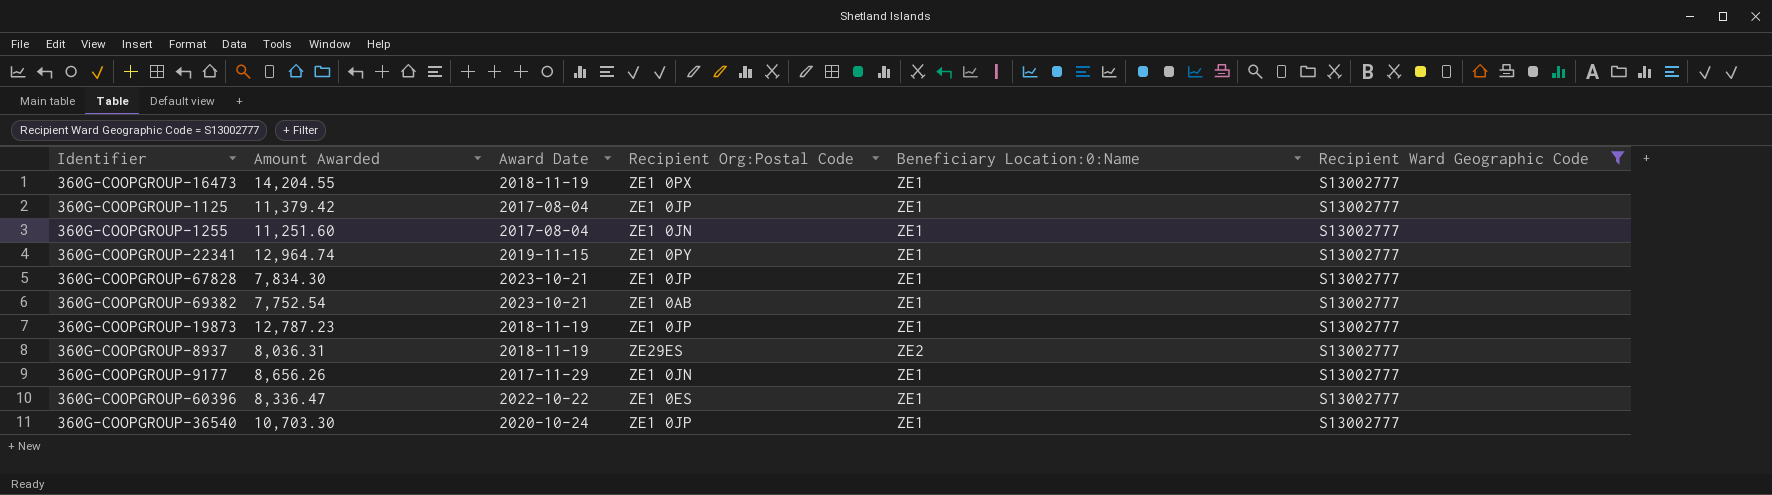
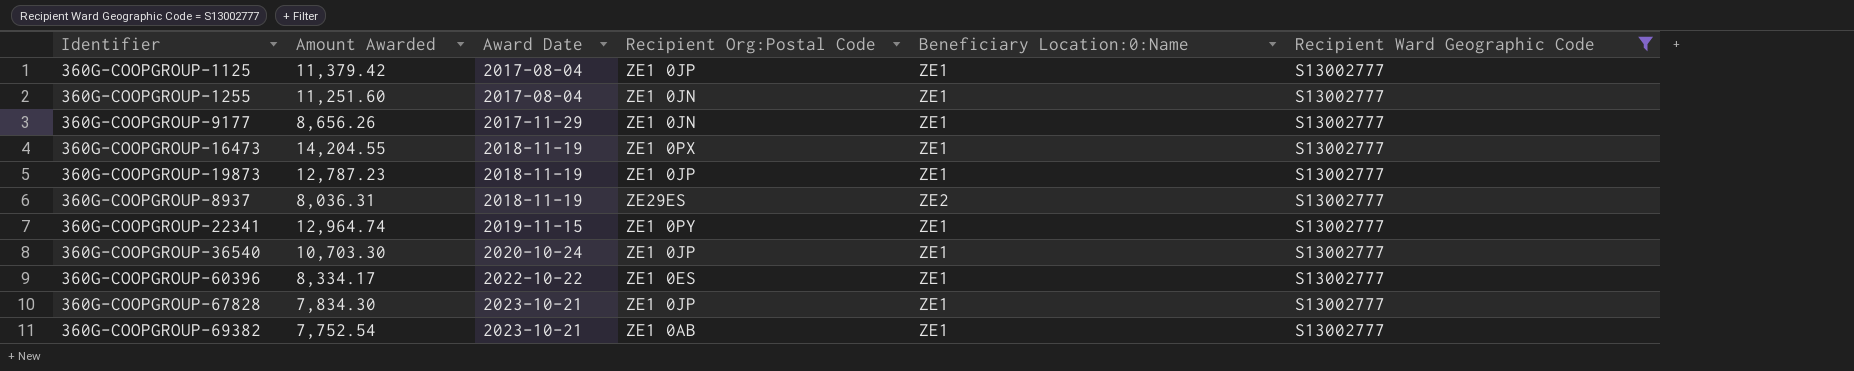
row order: none -> Award Date ascending
360G-COOPGROUP-60396 | Amount Awarded: 8,336.47 -> 8,334.17

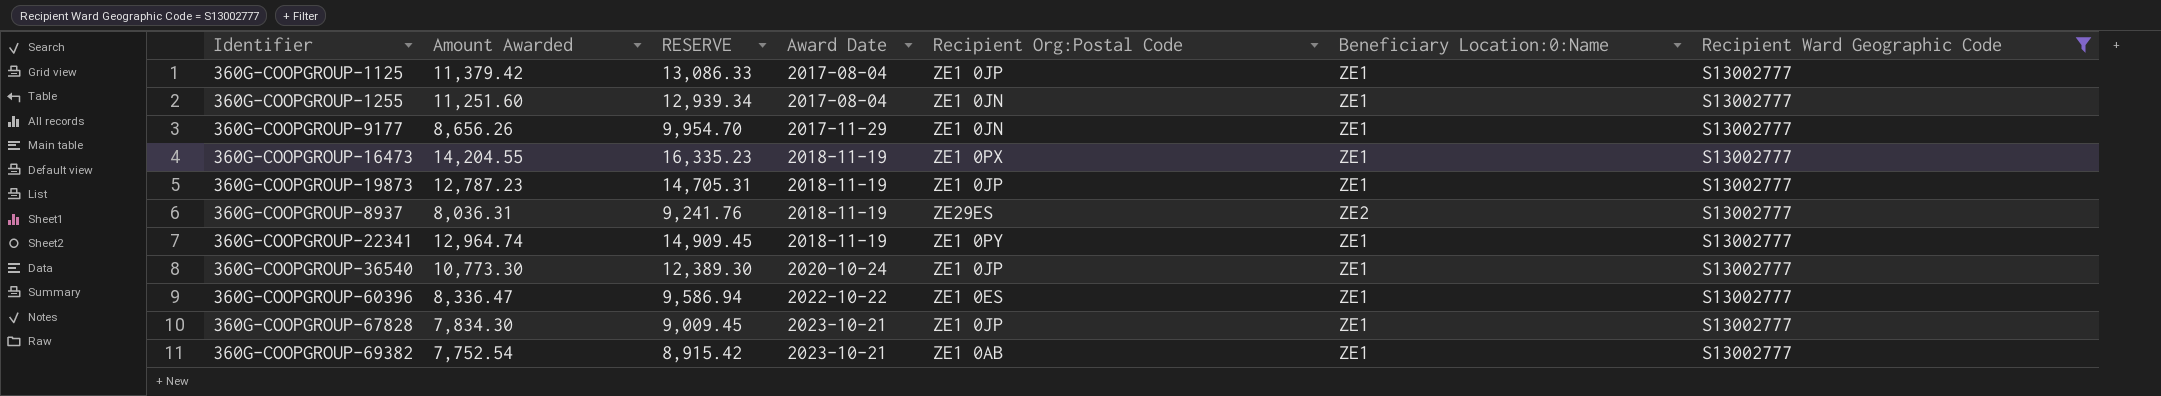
column RESERVE | formula: none -> [Amount Awarded] * 1.15
360G-COOPGROUP-22341 | Award Date: 2019-11-15 -> 2018-11-19
360G-COOPGROUP-36540 | Amount Awarded: 10,703.30 -> 10,773.30
360G-COOPGROUP-60396 | Amount Awarded: 8,334.17 -> 8,336.47

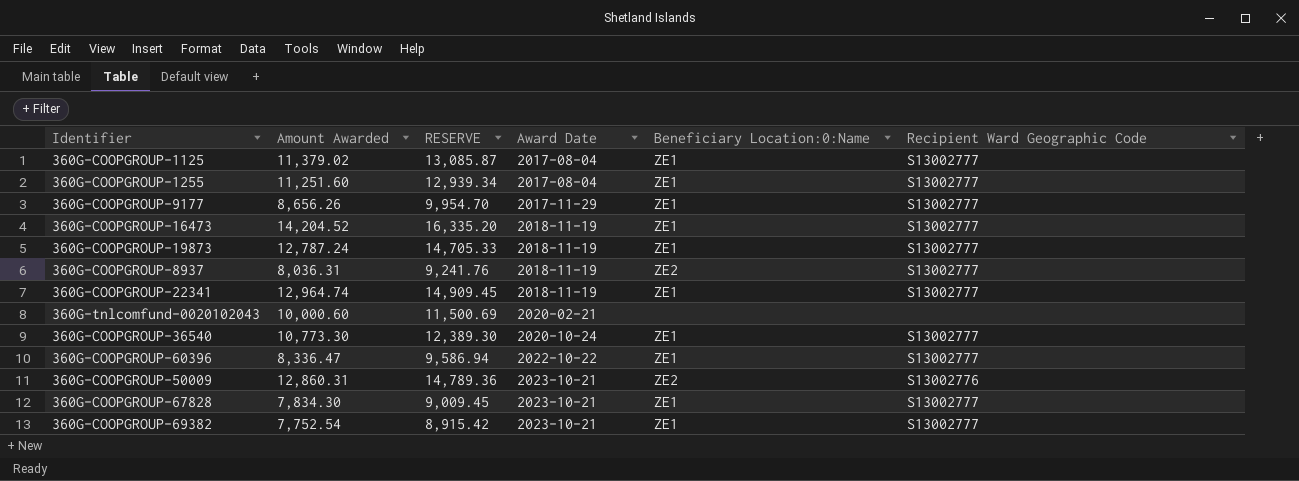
filter: Recipient Ward Geographic Code = S13002777 -> none
column Recipient Org:Postal Code | position: 5 -> none
360G-COOPGROUP-1125 | Amount Awarded: 11,379.42 -> 11,379.02
360G-COOPGROUP-1125 | RESERVE: 13,086.33 -> 13,085.87
360G-COOPGROUP-16473 | Amount Awarded: 14,204.55 -> 14,204.52
360G-COOPGROUP-16473 | RESERVE: 16,335.23 -> 16,335.20
360G-COOPGROUP-19873 | Amount Awarded: 12,787.23 -> 12,787.24
360G-COOPGROUP-19873 | RESERVE: 14,705.31 -> 14,705.33

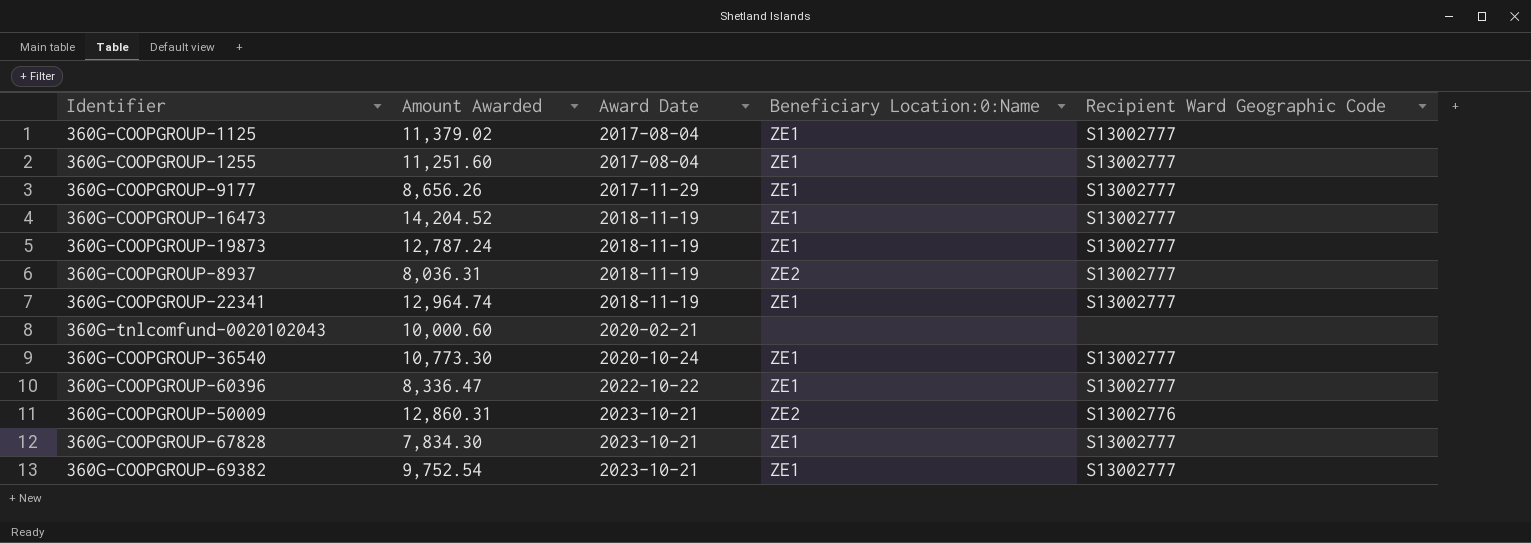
column RESERVE | formula: [Amount Awarded] * 1.15 -> none
360G-COOPGROUP-69382 | Amount Awarded: 7,752.54 -> 9,752.54

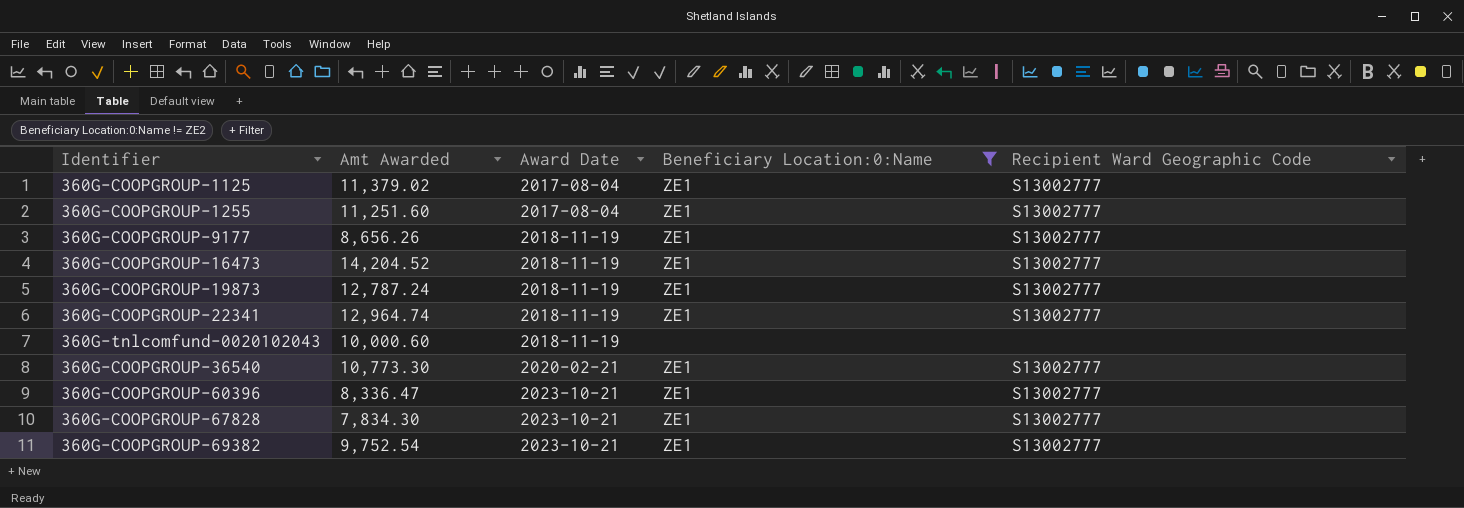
filter: none -> Beneficiary Location:0:Name != ZE2
column name: Amount Awarded -> Amt Awarded
360G-COOPGROUP-9177 | Award Date: 2017-11-29 -> 2018-11-19
360G-tnlcomfund-0020102043 | Award Date: 2020-02-21 -> 2018-11-19
360G-COOPGROUP-36540 | Award Date: 2020-10-24 -> 2020-02-21
360G-COOPGROUP-60396 | Award Date: 2022-10-22 -> 2023-10-21

